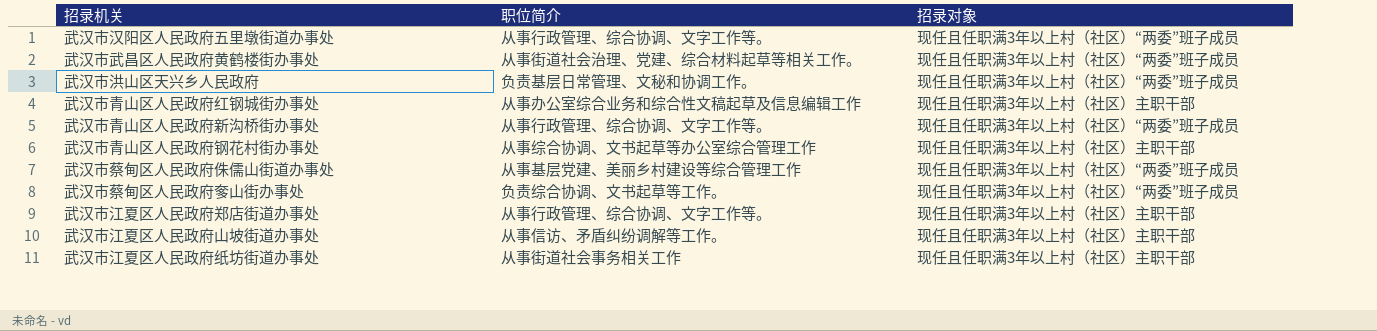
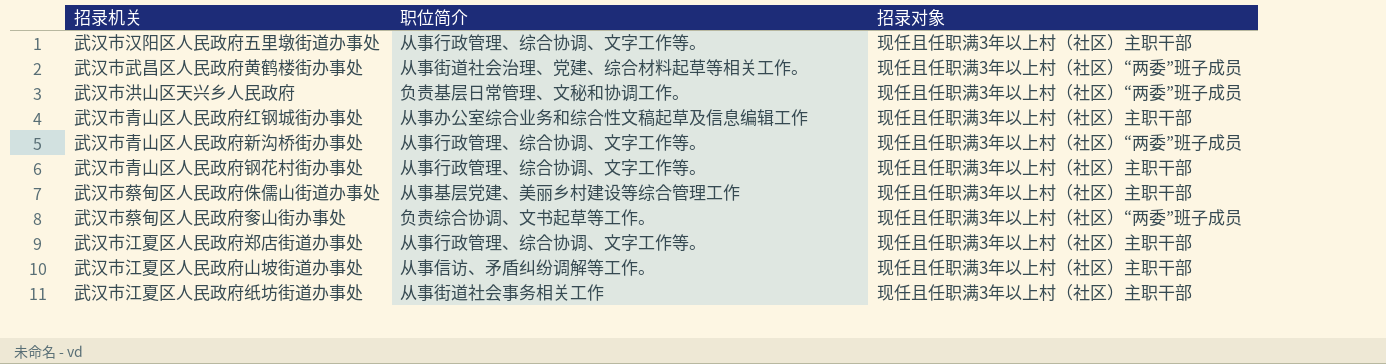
武汉市汉阳区人民政府五里墩街道办事处 | 招录对象: 现任且任职满3年以上村（社区）“两委”班子成员 -> 现任且任职满3年以上村（社区）主职干部
武汉市青山区人民政府钢花村街办事处 | 职位简介: 从事综合协调、文书起草等办公室综合管理工作 -> 从事行政管理、综合协调、文字工作等。
武汉市蔡甸区人民政府侏儒山街道办事处 | 招录对象: 现任且任职满3年以上村（社区）“两委”班子成员 -> 现任且任职满3年以上村（社区）主职干部

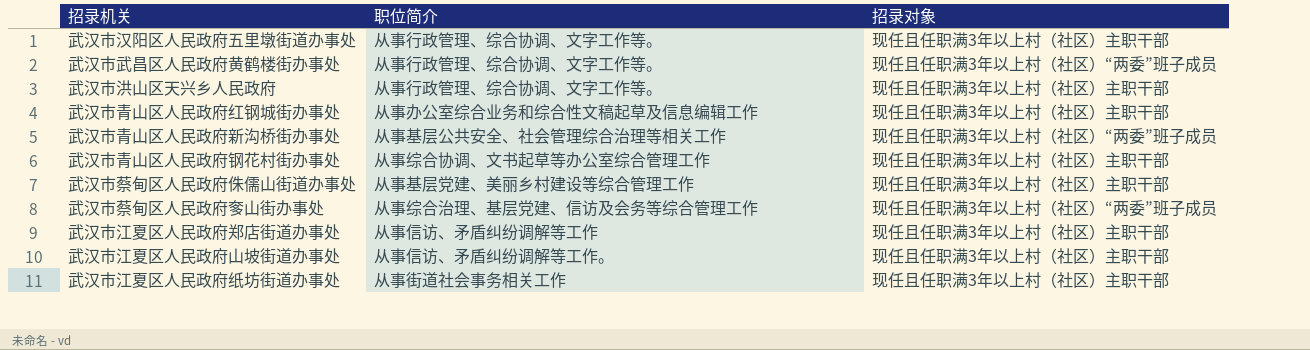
武汉市武昌区人民政府黄鹤楼街办事处 | 职位简介: 从事街道社会治理、党建、综合材料起草等相关工作。 -> 从事行政管理、综合协调、文字工作等。
武汉市洪山区天兴乡人民政府 | 职位简介: 负责基层日常管理、文秘和协调工作。 -> 从事行政管理、综合协调、文字工作等。
武汉市洪山区天兴乡人民政府 | 招录对象: 现任且任职满3年以上村（社区）“两委”班子成员 -> 现任且任职满3年以上村（社区）主职干部
武汉市青山区人民政府新沟桥街办事处 | 职位简介: 从事行政管理、综合协调、文字工作等。 -> 从事基层公共安全、社会管理综合治理等相关工作
武汉市青山区人民政府钢花村街办事处 | 职位简介: 从事行政管理、综合协调、文字工作等。 -> 从事综合协调、文书起草等办公室综合管理工作
武汉市蔡甸区人民政府奓山街办事处 | 职位简介: 负责综合协调、文书起草等工作。 -> 从事综合治理、基层党建、信访及会务等综合管理工作
武汉市江夏区人民政府郑店街道办事处 | 职位简介: 从事行政管理、综合协调、文字工作等。 -> 从事信访、矛盾纠纷调解等工作

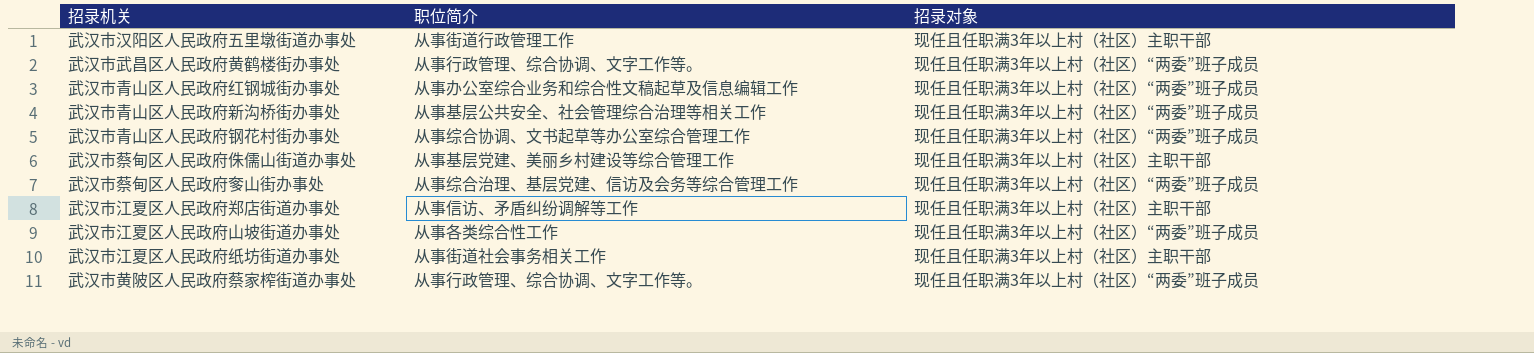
row 武汉市洪山区天兴乡人民政府: 从事行政管理、综合协调、文字工作等。 | 现任且任职满3年以上村（社区）主职干部 -> none
武汉市汉阳区人民政府五里墩街道办事处 | 职位简介: 从事行政管理、综合协调、文字工作等。 -> 从事街道行政管理工作
武汉市青山区人民政府红钢城街办事处 | 招录对象: 现任且任职满3年以上村（社区）主职干部 -> 现任且任职满3年以上村（社区）“两委”班子成员
武汉市青山区人民政府钢花村街办事处 | 招录对象: 现任且任职满3年以上村（社区）主职干部 -> 现任且任职满3年以上村（社区）“两委”班子成员
武汉市江夏区人民政府山坡街道办事处 | 职位简介: 从事信访、矛盾纠纷调解等工作。 -> 从事各类综合性工作
武汉市江夏区人民政府山坡街道办事处 | 招录对象: 现任且任职满3年以上村（社区）主职干部 -> 现任且任职满3年以上村（社区）“两委”班子成员
row 武汉市黄陂区人民政府蔡家榨街道办事处: none -> 从事行政管理、综合协调、文字工作等。 | 现任且任职满3年以上村（社区）“两委”班子成员

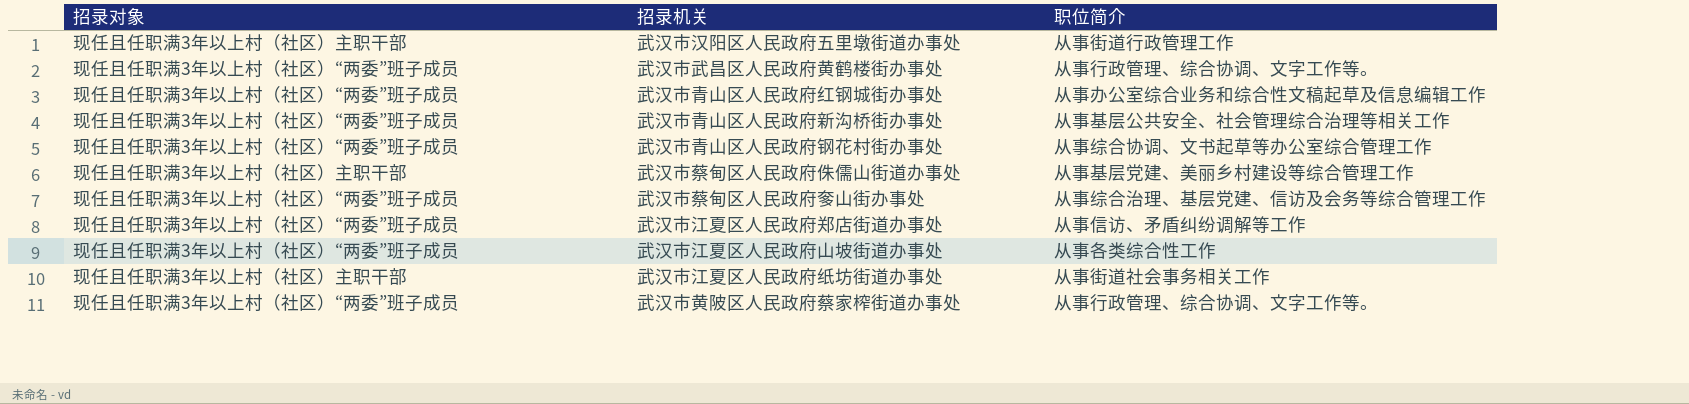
column 招录对象 | position: 3 -> 1
武汉市江夏区人民政府郑店街道办事处 | 招录对象: 现任且任职满3年以上村（社区）主职干部 -> 现任且任职满3年以上村（社区）“两委”班子成员

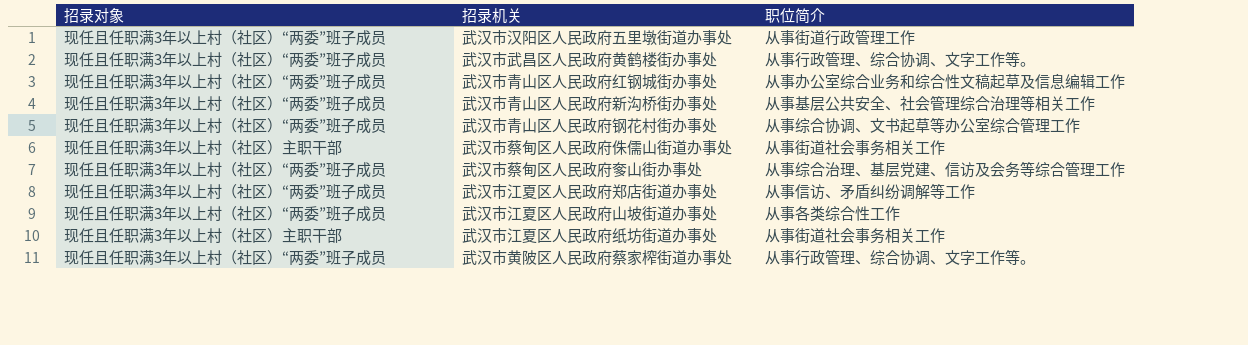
武汉市汉阳区人民政府五里墩街道办事处 | 招录对象: 现任且任职满3年以上村（社区）主职干部 -> 现任且任职满3年以上村（社区）“两委”班子成员
武汉市蔡甸区人民政府侏儒山街道办事处 | 职位简介: 从事基层党建、美丽乡村建设等综合管理工作 -> 从事街道社会事务相关工作

